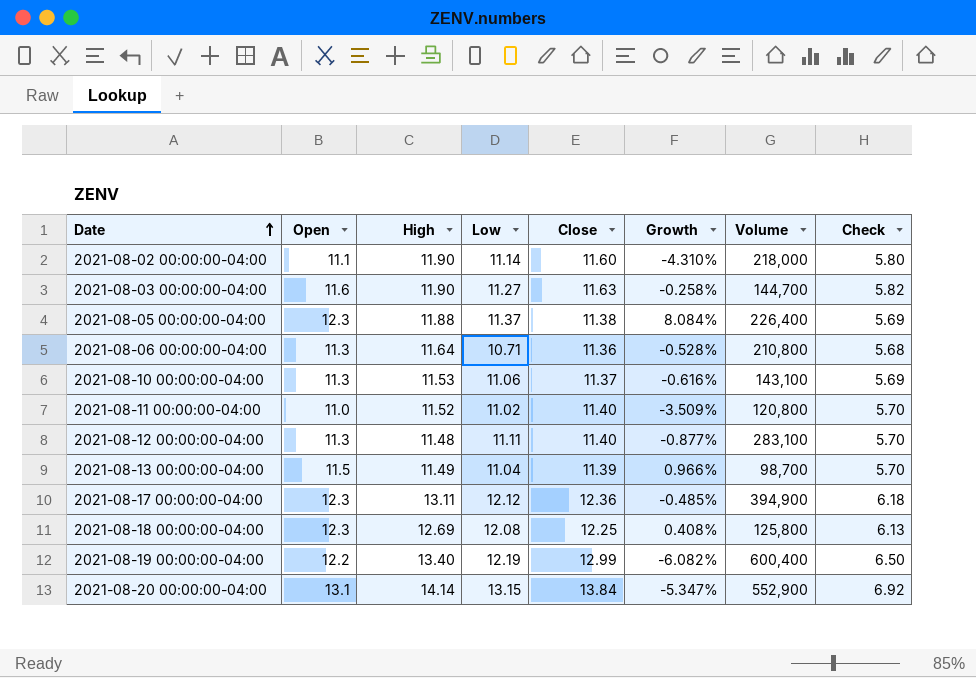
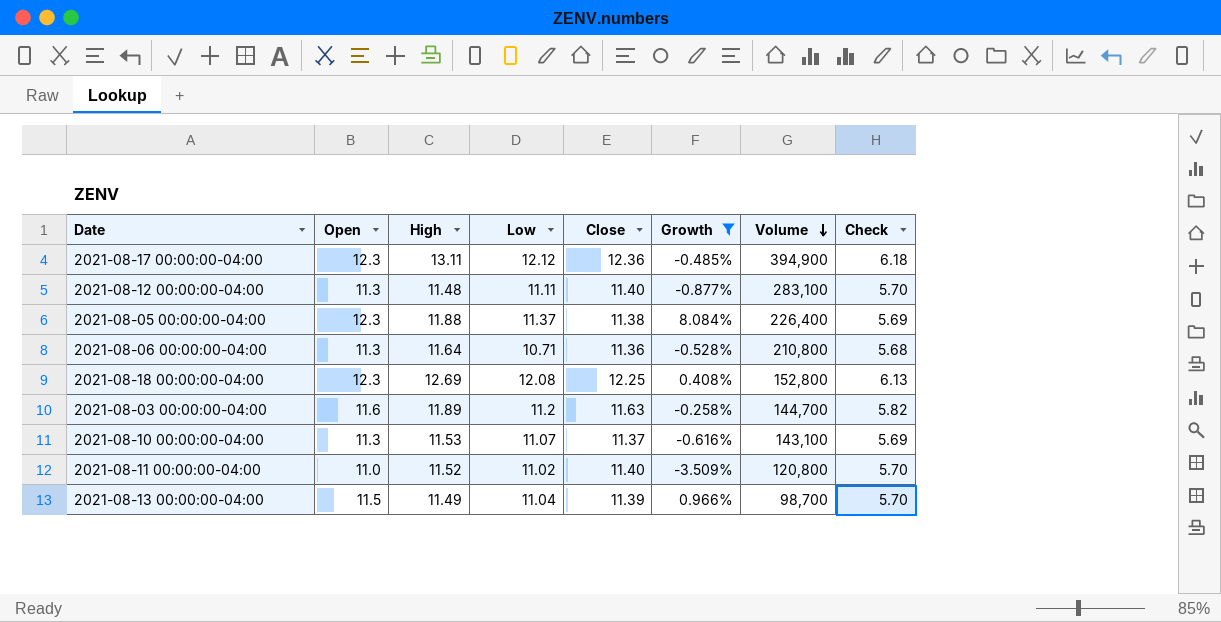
filter: none -> Growth >= -3.509%
row order: Date ascending -> Volume descending
2021-08-18 00:00:00-04:00 | Volume: 125,800 -> 152,800
2021-08-03 00:00:00-04:00 | High: 11.90 -> 11.89
2021-08-03 00:00:00-04:00 | Low: 11.27 -> 11.2
2021-08-10 00:00:00-04:00 | Low: 11.06 -> 11.07

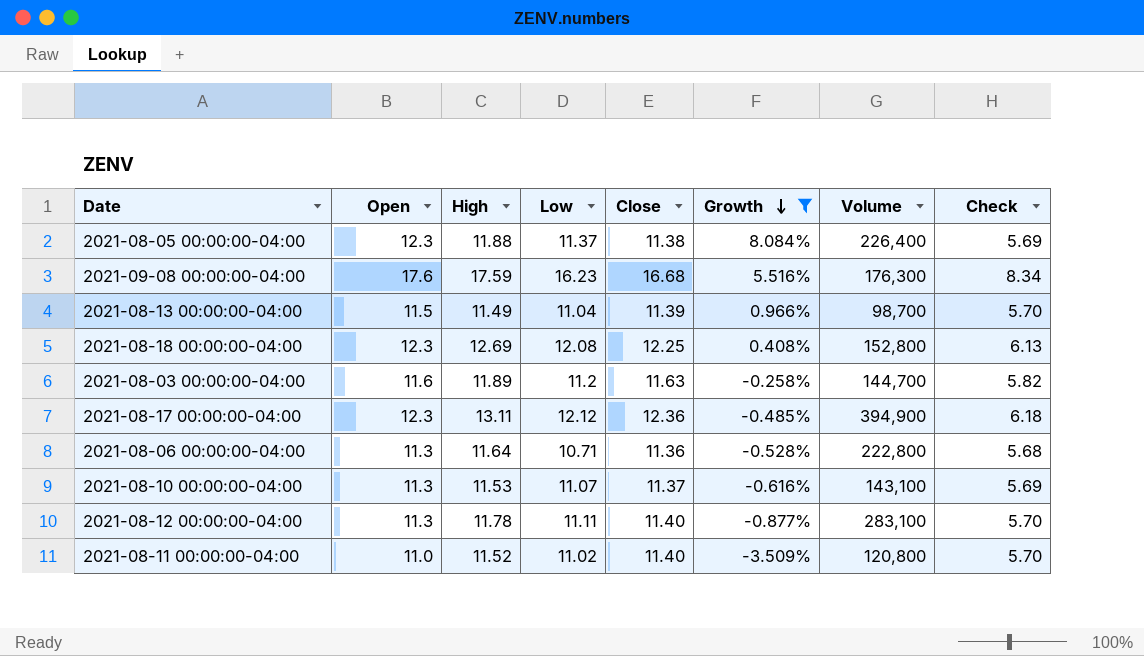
row order: Volume descending -> Growth descending
row 2021-09-08 00:00:00-04:00: none -> 17.6 | 17.59 | 16.23 | 16.68 | 5.516% | 176,300 | 8.34
2021-08-06 00:00:00-04:00 | Volume: 210,800 -> 222,800
2021-08-12 00:00:00-04:00 | High: 11.48 -> 11.78

